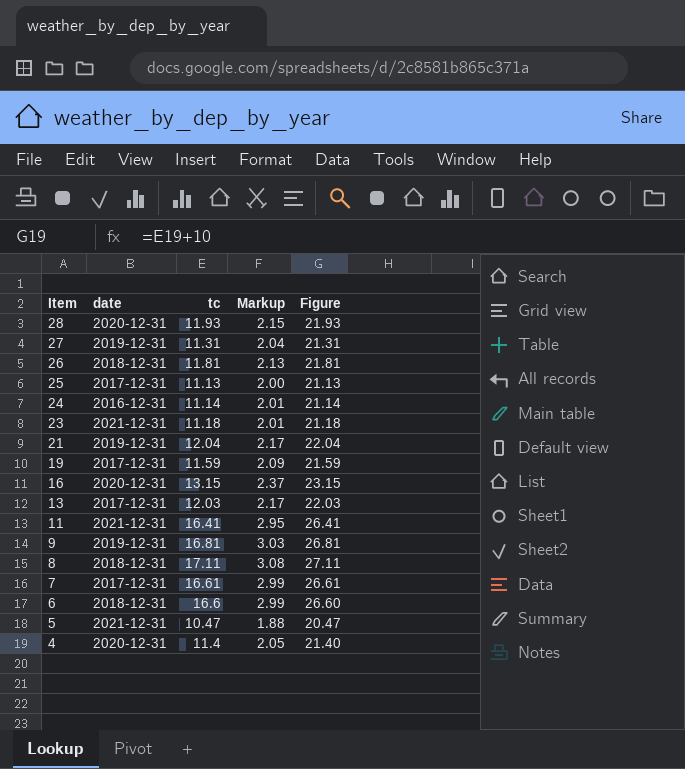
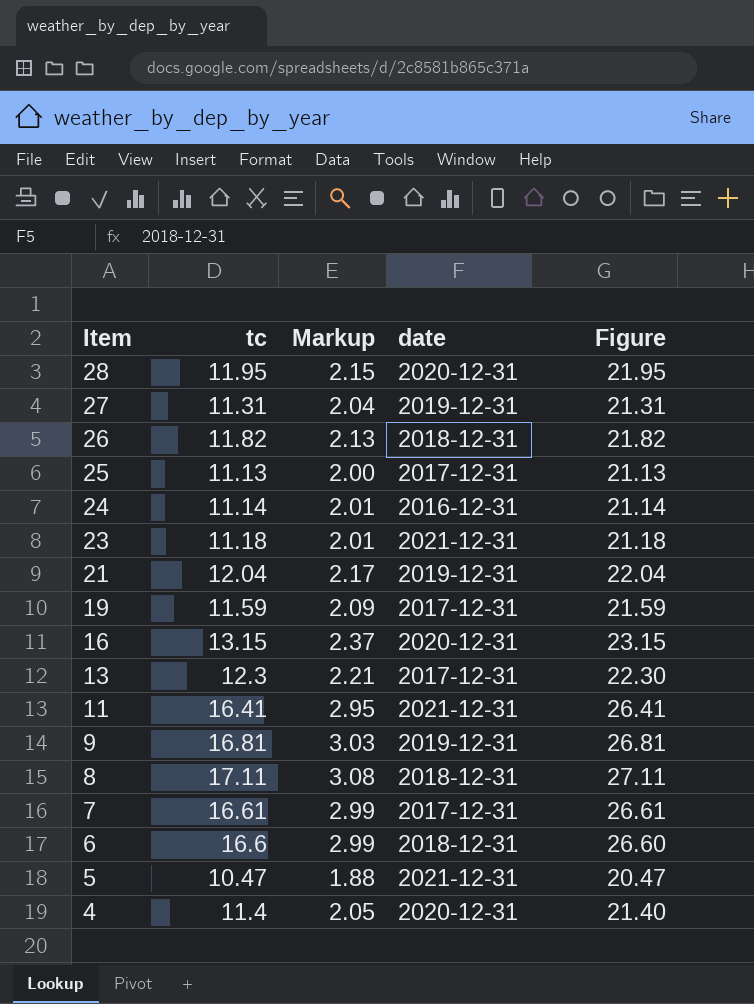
column date | position: 2 -> 4
28 | tc: 11.93 -> 11.95
28 | Figure: 21.93 -> 21.95
26 | tc: 11.81 -> 11.82
26 | Figure: 21.81 -> 21.82
13 | tc: 12.03 -> 12.3
13 | Markup: 2.17 -> 2.21
13 | Figure: 22.03 -> 22.30

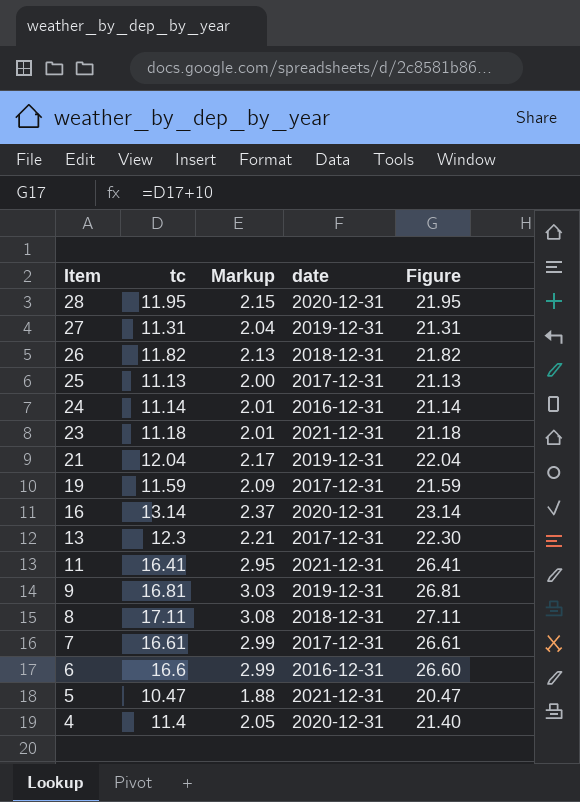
16 | tc: 13.15 -> 13.14
16 | Figure: 23.15 -> 23.14
6 | date: 2018-12-31 -> 2016-12-31

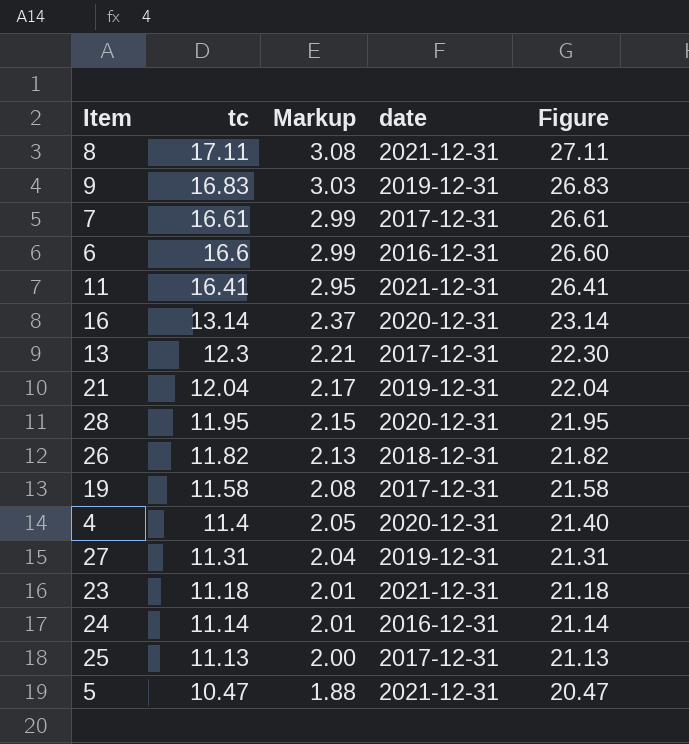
row order: Item descending -> tc descending
8 | date: 2018-12-31 -> 2021-12-31
9 | tc: 16.81 -> 16.83
9 | Figure: 26.81 -> 26.83
19 | tc: 11.59 -> 11.58
19 | Markup: 2.09 -> 2.08
19 | Figure: 21.59 -> 21.58

